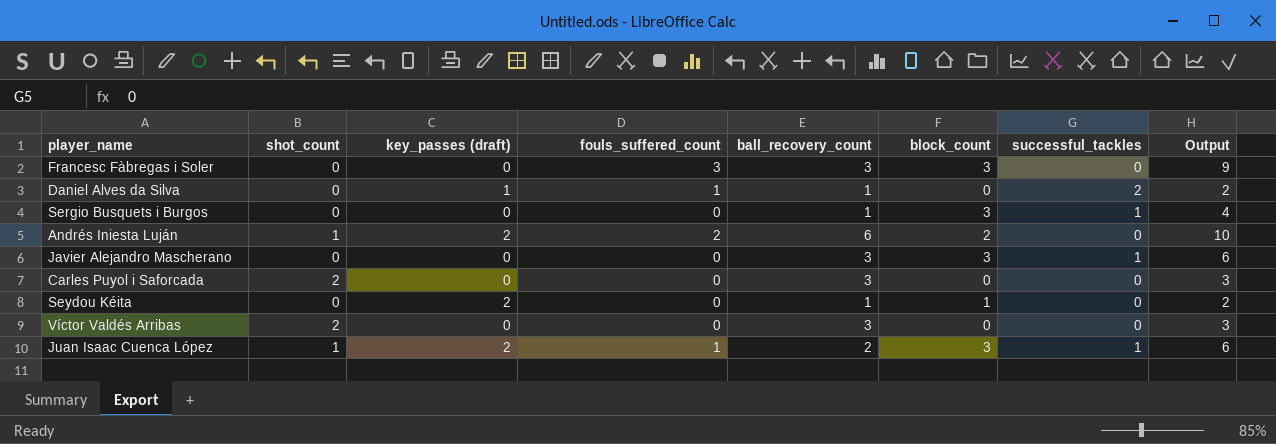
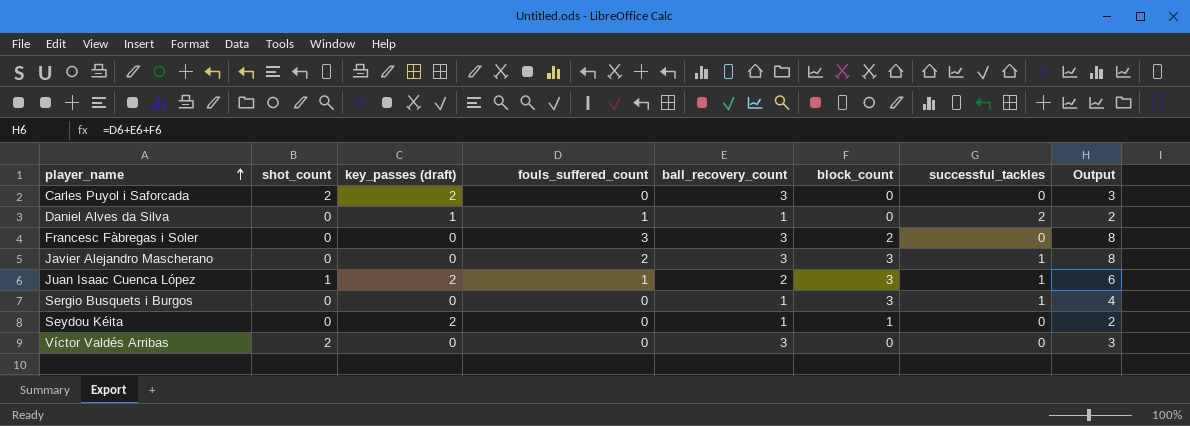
row order: none -> player_name ascending
row Andrés Iniesta Luján: 1 | 2 | 2 | 6 | 2 | 0 | 10 -> none
Carles Puyol i Saforcada | key_passes (draft): 0 -> 2
Francesc Fàbregas i Soler | block_count: 3 -> 2
Francesc Fàbregas i Soler | Output: 9 -> 8
Javier Alejandro Mascherano | fouls_suffered_count: 0 -> 2
Javier Alejandro Mascherano | Output: 6 -> 8

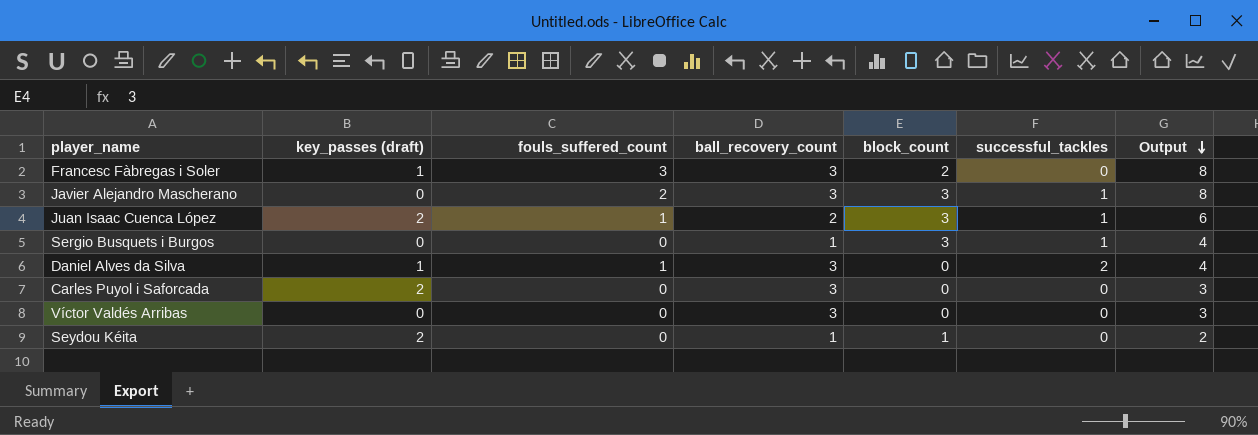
row order: player_name ascending -> Output descending
column shot_count | position: 2 -> none
Francesc Fàbregas i Soler | key_passes (draft): 0 -> 1
Daniel Alves da Silva | ball_recovery_count: 1 -> 3
Daniel Alves da Silva | Output: 2 -> 4

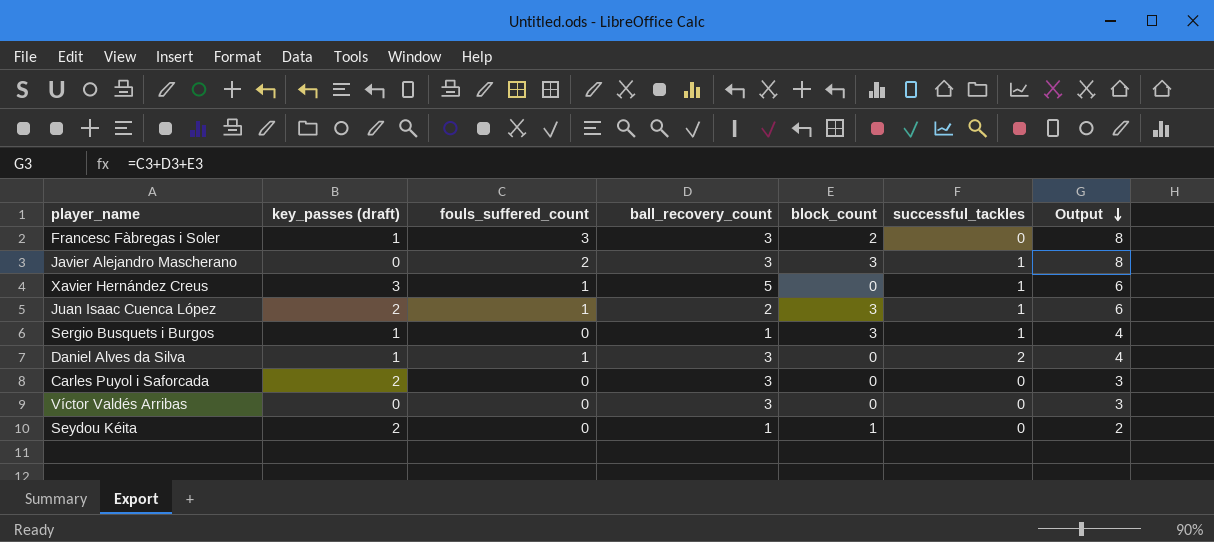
row Xavier Hernández Creus: none -> 3 | 1 | 5 | 0 | 1 | 6
Sergio Busquets i Burgos | key_passes (draft): 0 -> 1

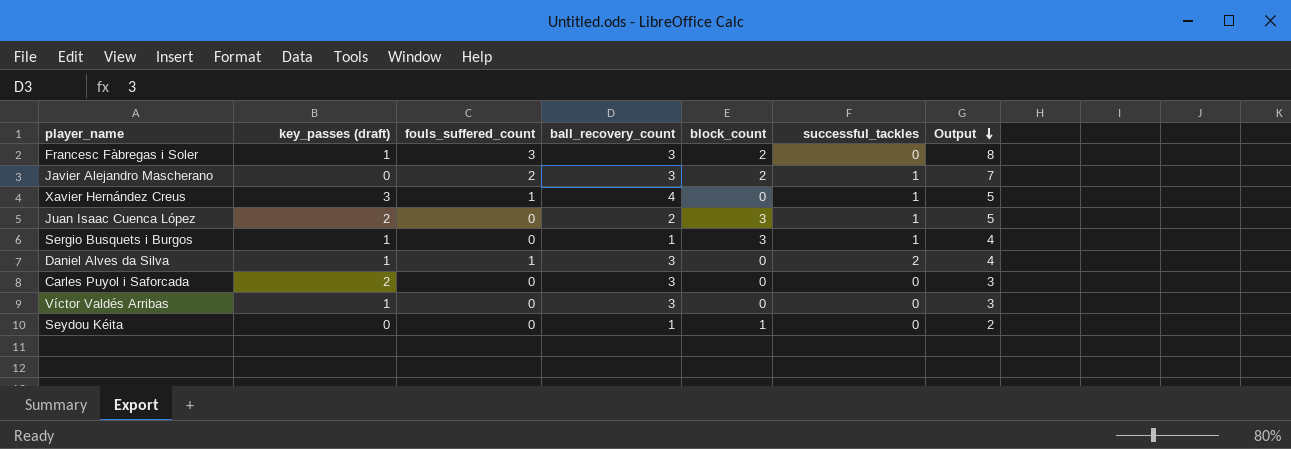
Javier Alejandro Mascherano | block_count: 3 -> 2
Javier Alejandro Mascherano | Output: 8 -> 7
Xavier Hernández Creus | ball_recovery_count: 5 -> 4
Xavier Hernández Creus | Output: 6 -> 5
Juan Isaac Cuenca López | fouls_suffered_count: 1 -> 0
Juan Isaac Cuenca López | Output: 6 -> 5
Víctor Valdés Arribas | key_passes (draft): 0 -> 1
Seydou Kéita | key_passes (draft): 2 -> 0

